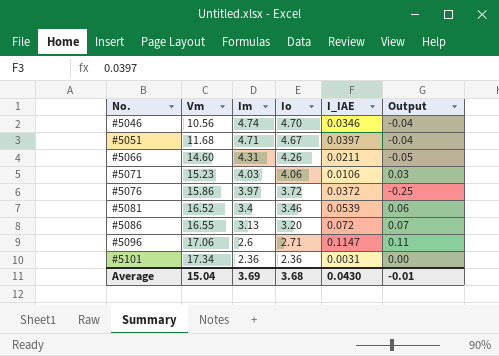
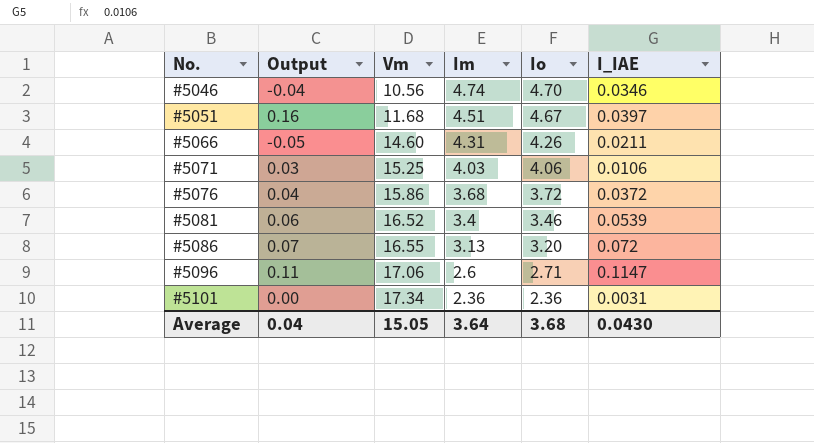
column Output | position: 6 -> 2
#5051 | Output: -0.04 -> 0.16
#5051 | Im: 4.71 -> 4.51
#5071 | Vm: 15.23 -> 15.25
#5076 | Output: -0.25 -> 0.04
#5076 | Im: 3.97 -> 3.68
Average | Output: -0.01 -> 0.04
Average | Vm: 15.04 -> 15.05
Average | Im: 3.69 -> 3.64

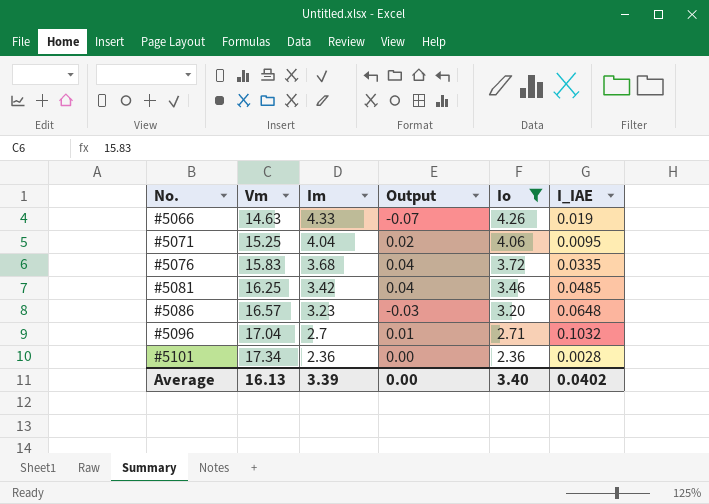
filter: none -> Io <= 4.26
column Output | position: 2 -> 4
#5066 | Vm: 14.60 -> 14.63
#5066 | Im: 4.31 -> 4.33
#5066 | Output: -0.05 -> -0.07
#5066 | I_IAE: 0.0211 -> 0.019
#5071 | Im: 4.03 -> 4.04
#5071 | Output: 0.03 -> 0.02
#5071 | I_IAE: 0.0106 -> 0.0095
#5076 | Vm: 15.86 -> 15.83
#5076 | I_IAE: 0.0372 -> 0.0335
#5081 | Vm: 16.52 -> 16.25
#5081 | Im: 3.4 -> 3.42
#5081 | Output: 0.06 -> 0.04
#5081 | I_IAE: 0.0539 -> 0.0485
#5086 | Vm: 16.55 -> 16.57
#5086 | Im: 3.13 -> 3.23
#5086 | Output: 0.07 -> -0.03
#5086 | I_IAE: 0.072 -> 0.0648
#5096 | Vm: 17.06 -> 17.04
#5096 | Im: 2.6 -> 2.7
#5096 | Output: 0.11 -> 0.01
#5096 | I_IAE: 0.1147 -> 0.1032
#5101 | I_IAE: 0.0031 -> 0.0028
Average | Vm: 15.05 -> 16.13
Average | Im: 3.64 -> 3.39
Average | Output: 0.04 -> 0.00
Average | Io: 3.68 -> 3.40
Average | I_IAE: 0.0430 -> 0.0402

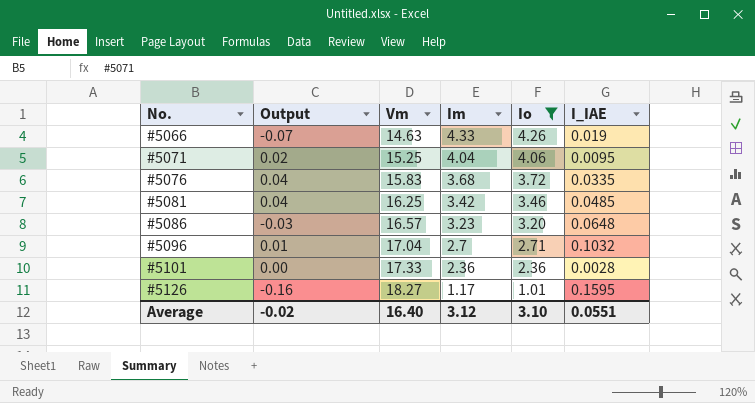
column Output | position: 4 -> 2
#5101 | Vm: 17.34 -> 17.33
row #5126: none -> -0.16 | 18.27 | 1.17 | 1.01 | 0.1595
Average | Output: 0.00 -> -0.02
Average | Vm: 16.13 -> 16.40
Average | Im: 3.39 -> 3.12
Average | Io: 3.40 -> 3.10
Average | I_IAE: 0.0402 -> 0.0551

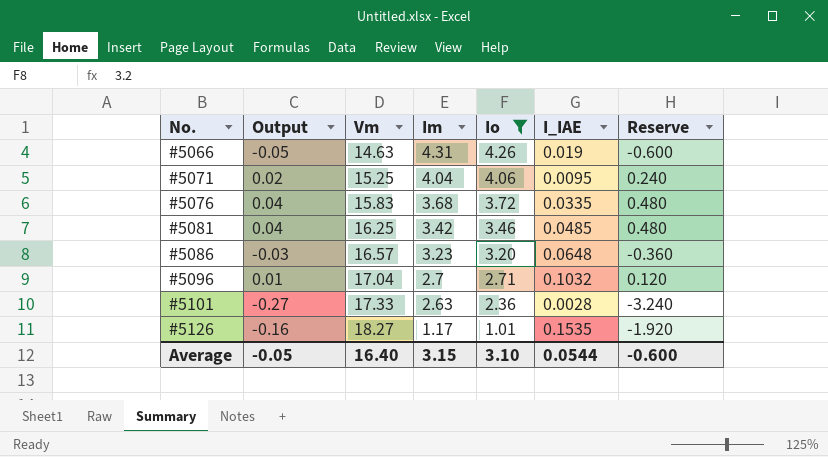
column Reserve | formula: none -> [Output] * 12
#5066 | Output: -0.07 -> -0.05
#5066 | Im: 4.33 -> 4.31
#5101 | Output: 0.00 -> -0.27
#5101 | Im: 2.36 -> 2.63
#5126 | I_IAE: 0.1595 -> 0.1535
Average | Output: -0.02 -> -0.05
Average | Im: 3.12 -> 3.15
Average | I_IAE: 0.0551 -> 0.0544

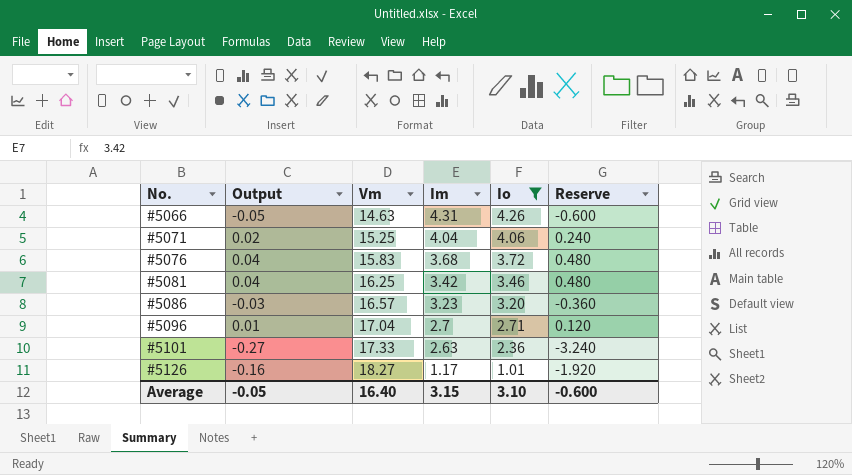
column I_IAE | position: 6 -> none

